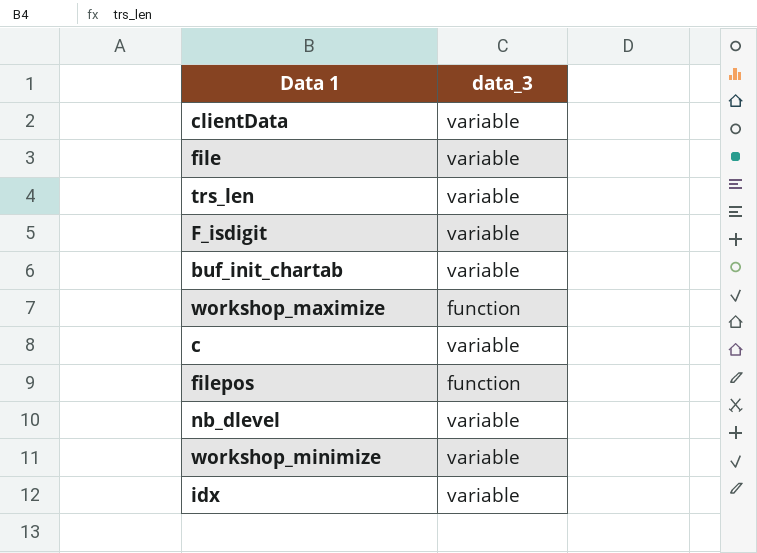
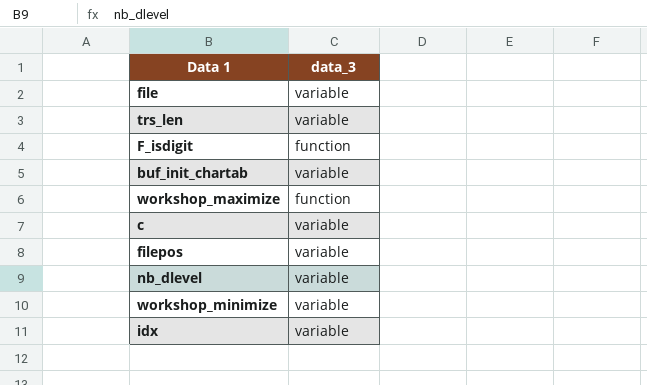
row clientData: variable -> none
F_isdigit | data_3: variable -> function
filepos | data_3: function -> variable

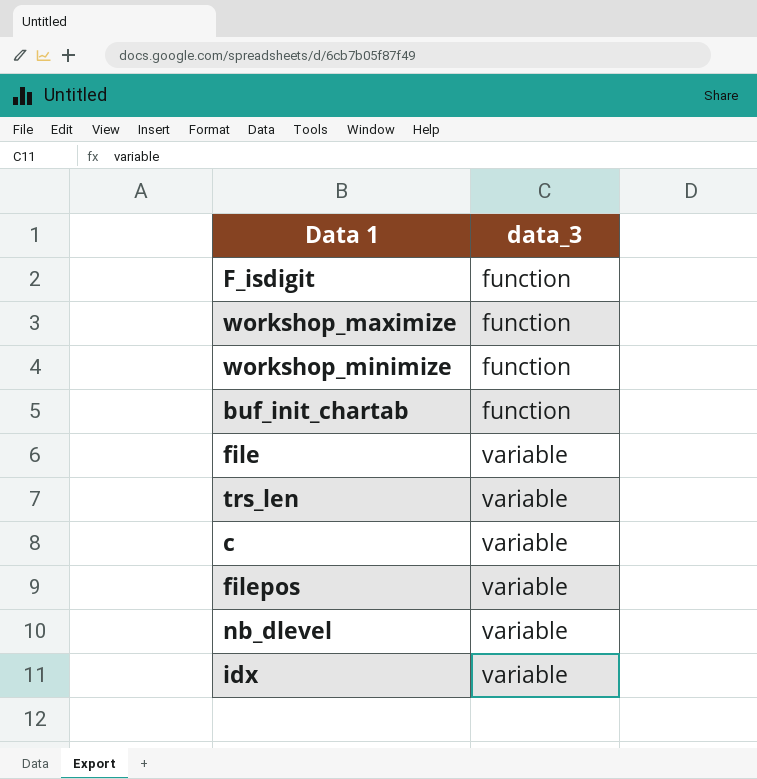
row order: none -> data_3 ascending
workshop_minimize | data_3: variable -> function
buf_init_chartab | data_3: variable -> function

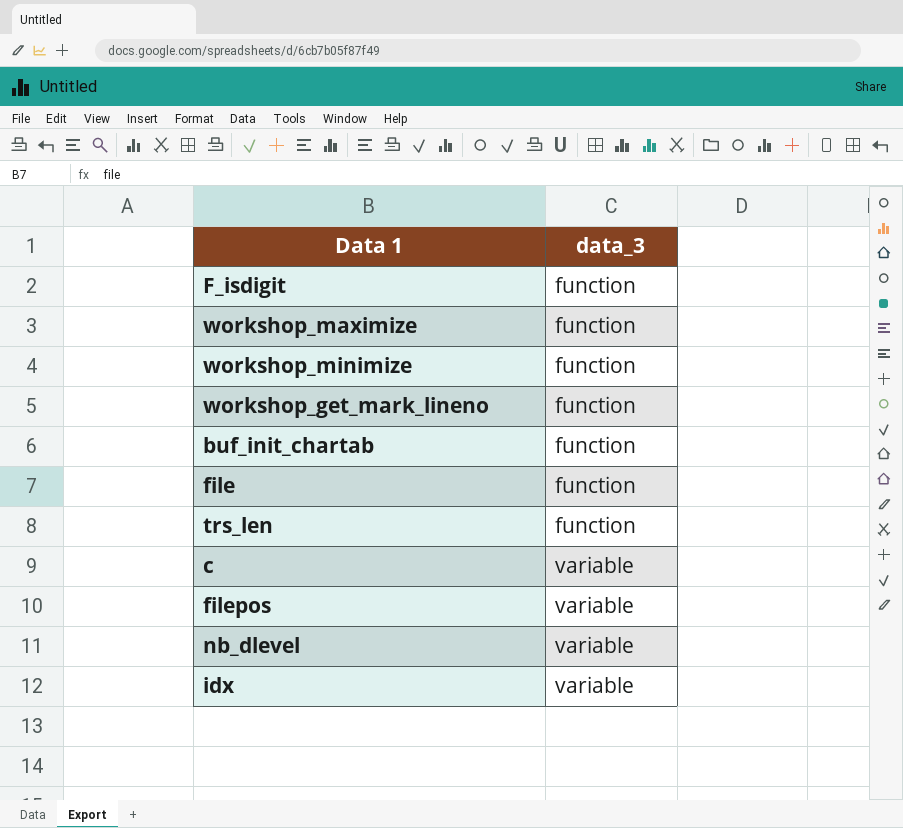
row workshop_get_mark_lineno: none -> function
file | data_3: variable -> function
trs_len | data_3: variable -> function

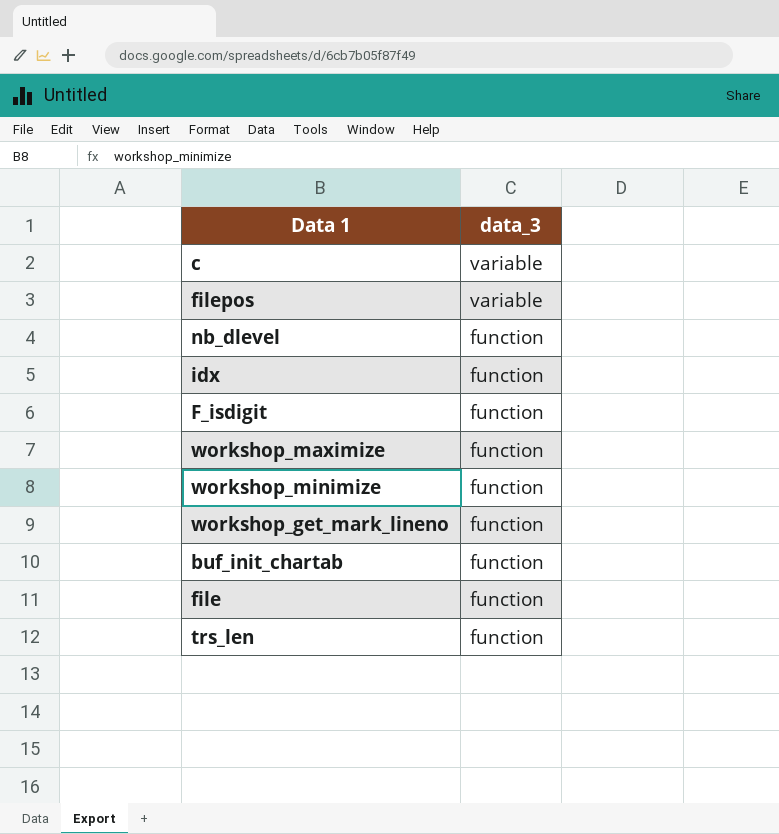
row order: data_3 ascending -> data_3 descending
nb_dlevel | data_3: variable -> function
idx | data_3: variable -> function

